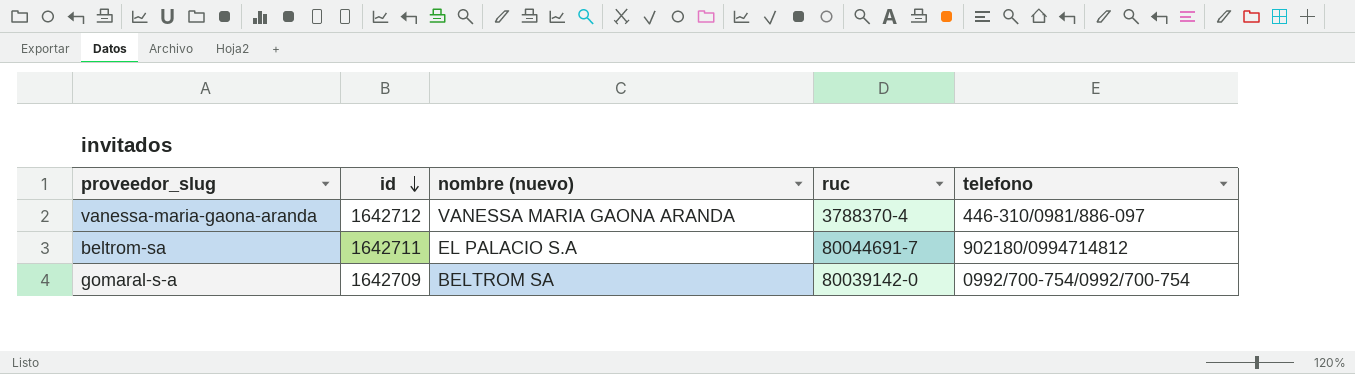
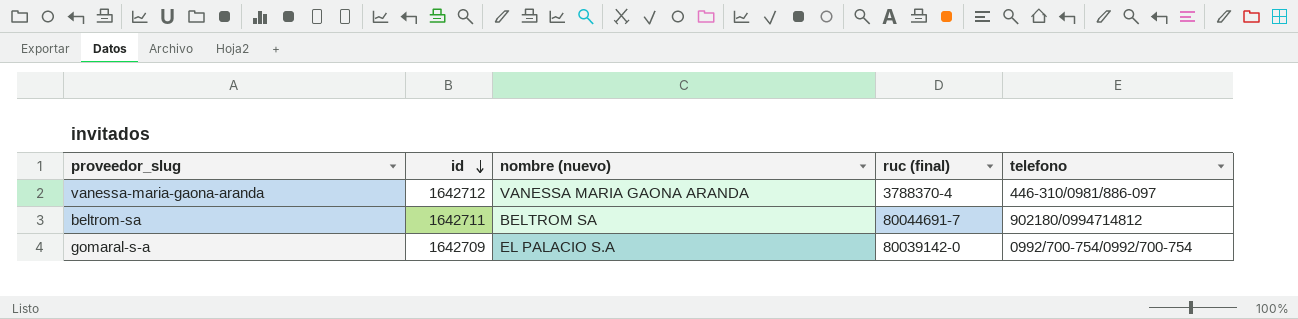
column name: ruc -> ruc (final)
beltrom-sa | nombre (nuevo): EL PALACIO S.A -> BELTROM SA
gomaral-s-a | nombre (nuevo): BELTROM SA -> EL PALACIO S.A

